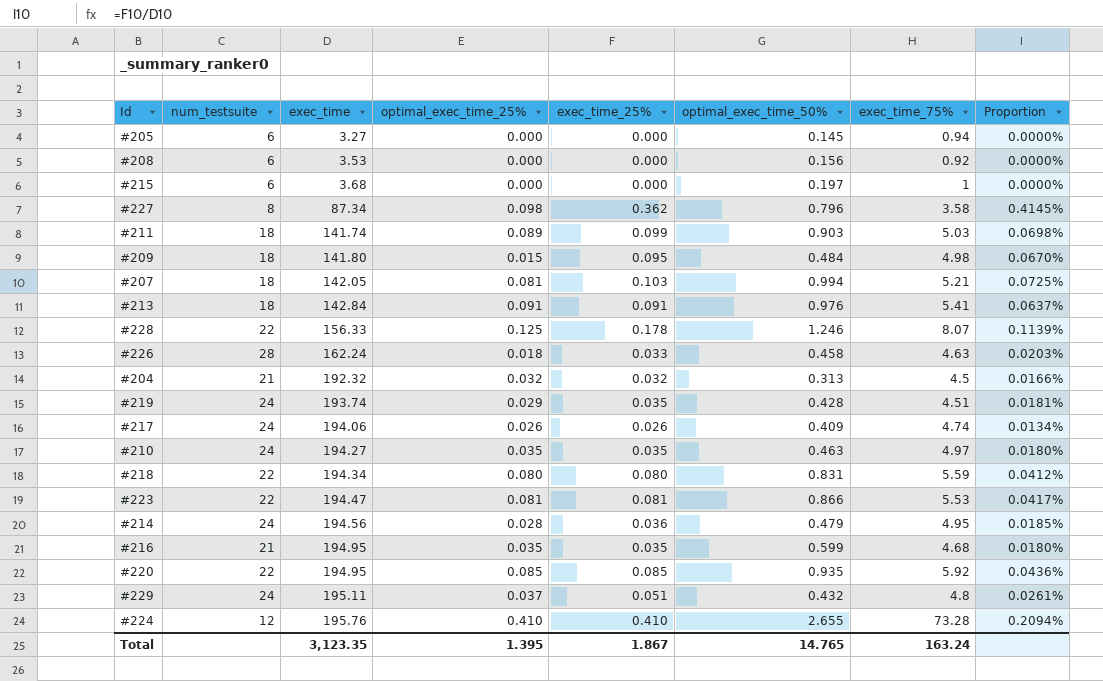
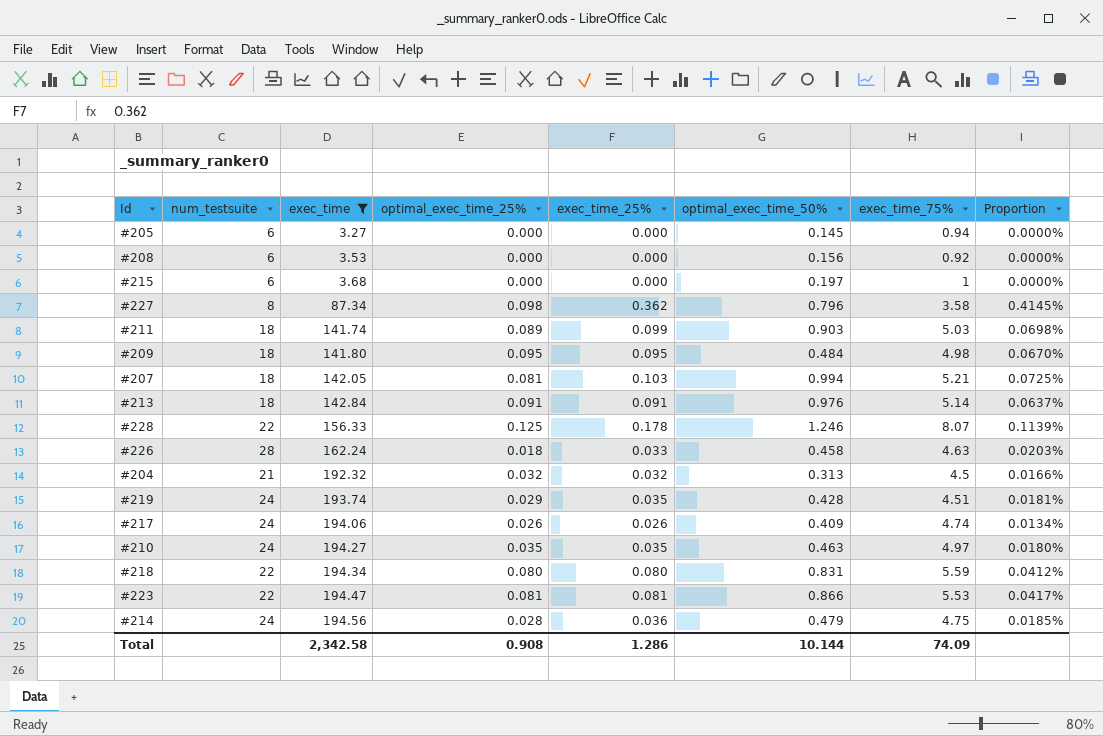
filter: none -> exec_time <= 194.56
#209 | optimal_exec_time_25%: 0.015 -> 0.095
#213 | exec_time_75%: 5.41 -> 5.14
#214 | exec_time_75%: 4.95 -> 4.75
Total | exec_time: 3,123.35 -> 2,342.58
Total | optimal_exec_time_25%: 1.395 -> 0.908
Total | exec_time_25%: 1.867 -> 1.286
Total | optimal_exec_time_50%: 14.765 -> 10.144
Total | exec_time_75%: 163.24 -> 74.09

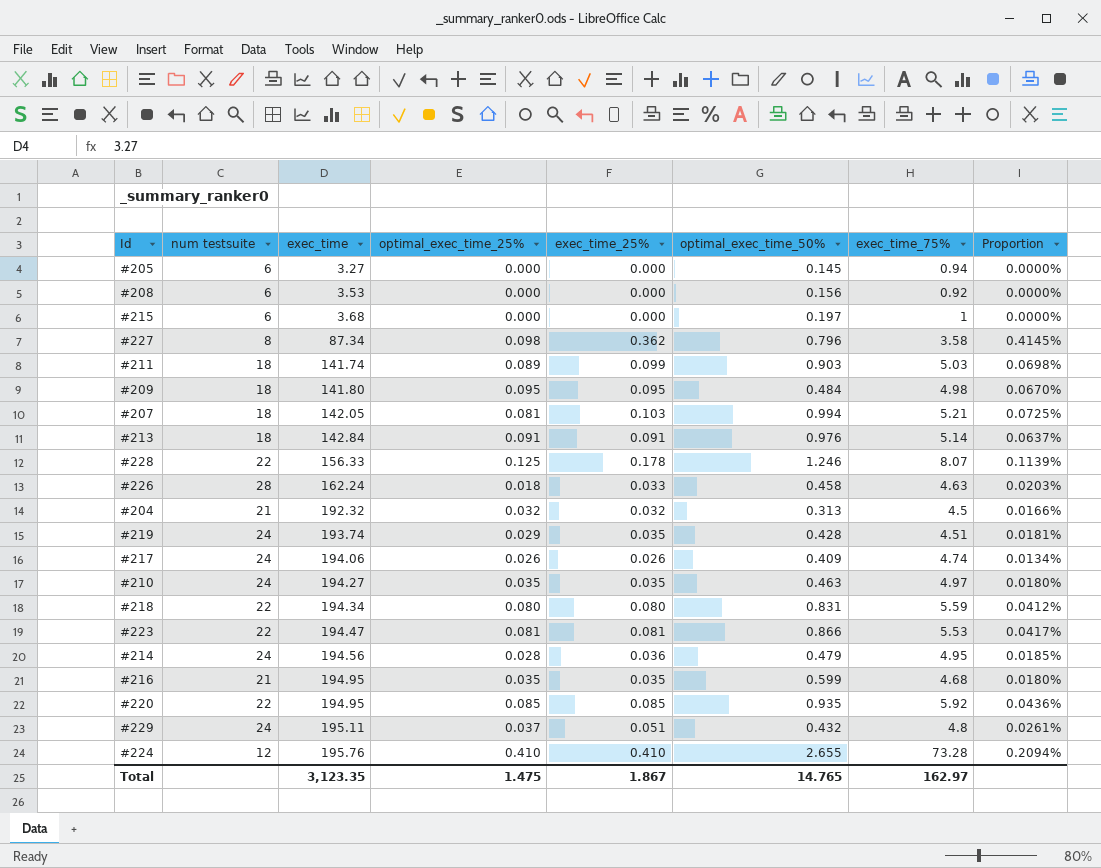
filter: exec_time <= 194.56 -> none
column name: num_testsuite -> num testsuite
#214 | exec_time_75%: 4.75 -> 4.95
Total | exec_time: 2,342.58 -> 3,123.35
Total | optimal_exec_time_25%: 0.908 -> 1.475
Total | exec_time_25%: 1.286 -> 1.867
Total | optimal_exec_time_50%: 10.144 -> 14.765
Total | exec_time_75%: 74.09 -> 162.97

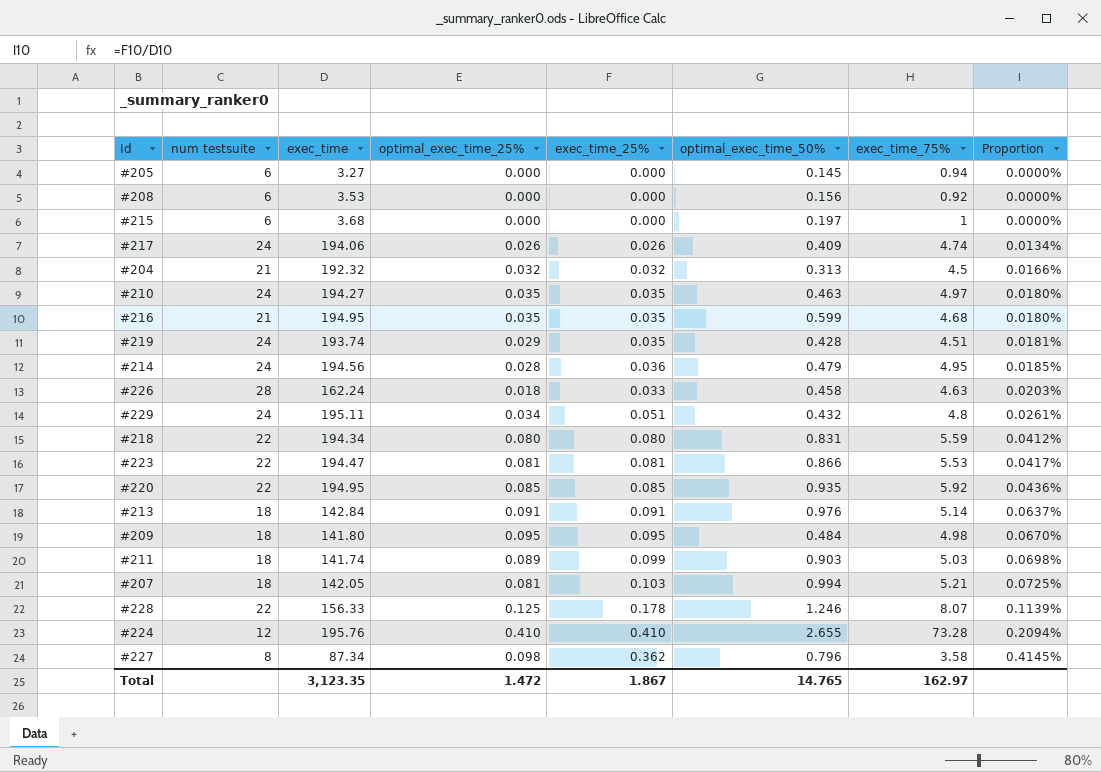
row order: exec_time ascending -> Proportion ascending
#229 | optimal_exec_time_25%: 0.037 -> 0.034
Total | optimal_exec_time_25%: 1.475 -> 1.472

